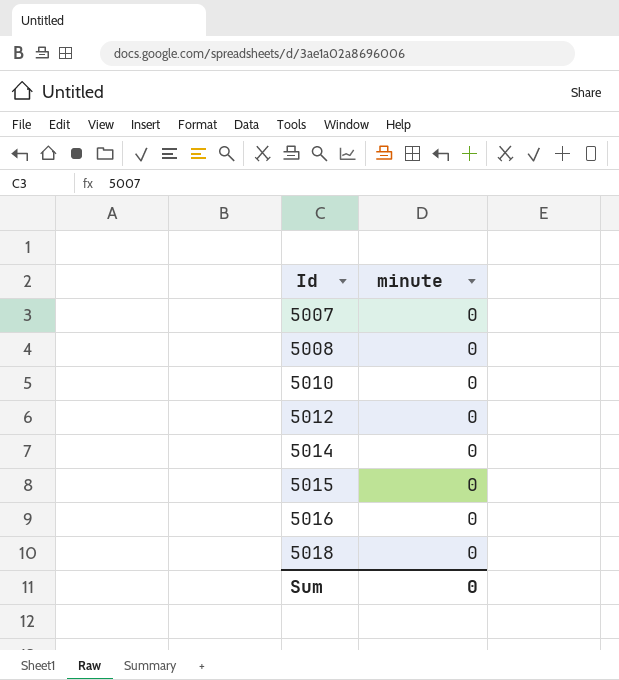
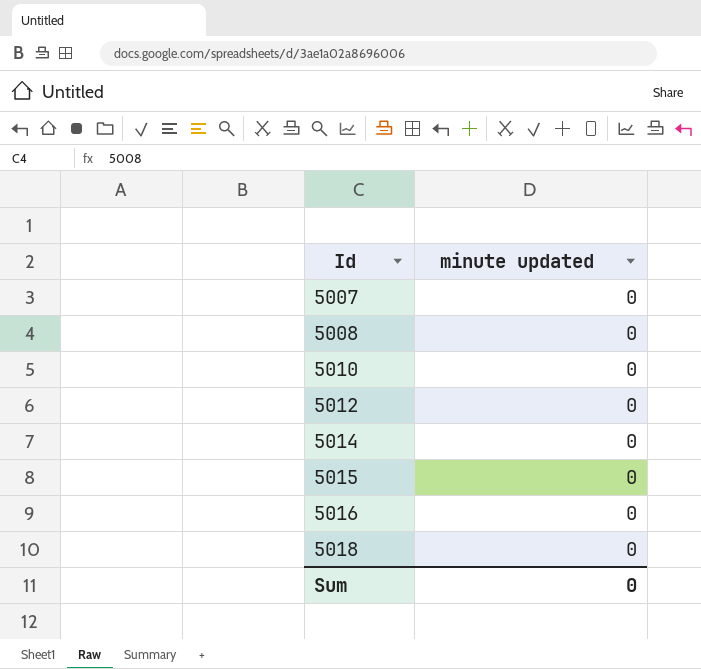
column name: minute -> minute updated

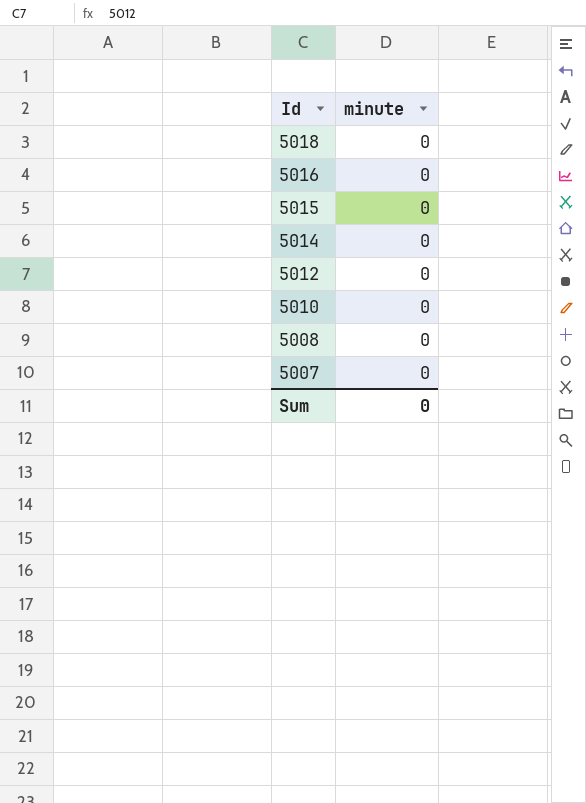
row order: Id ascending -> Id descending
column name: minute updated -> minute

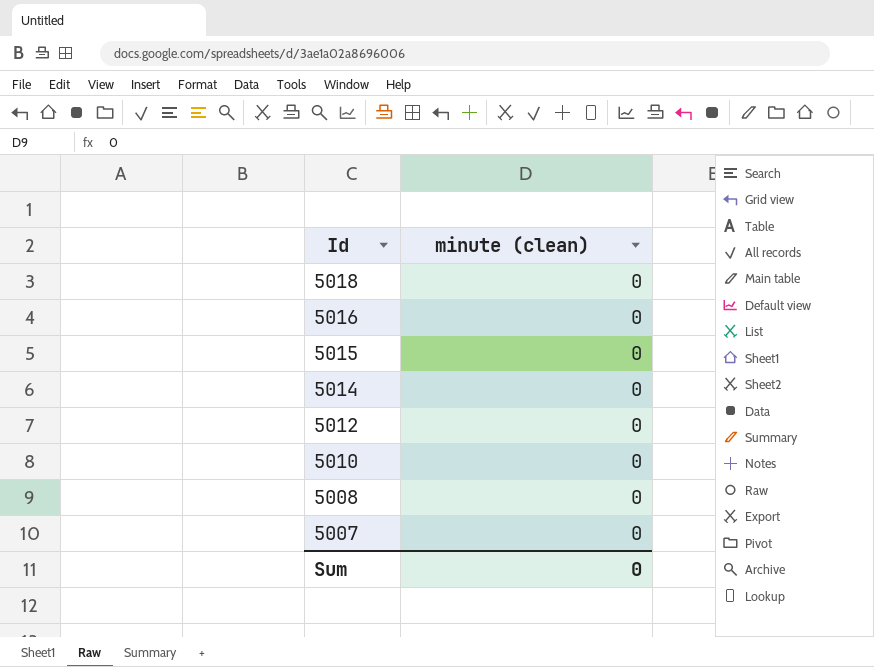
column name: minute -> minute (clean)

